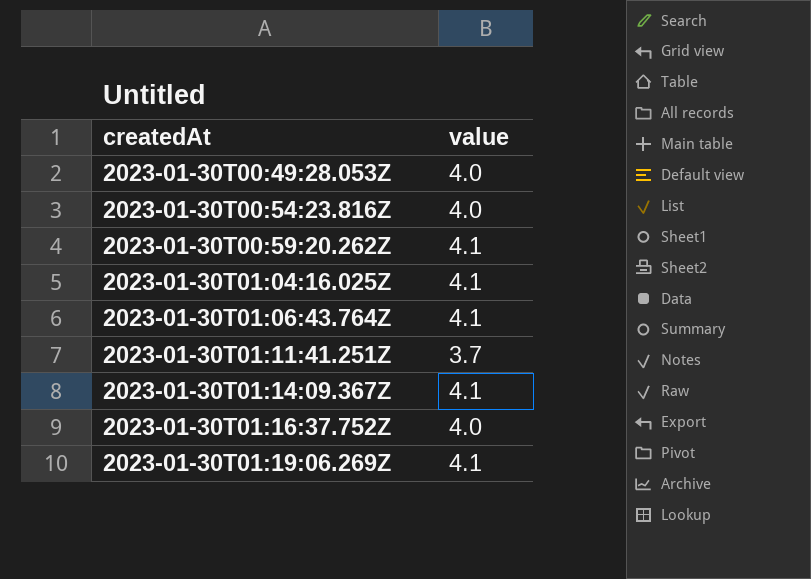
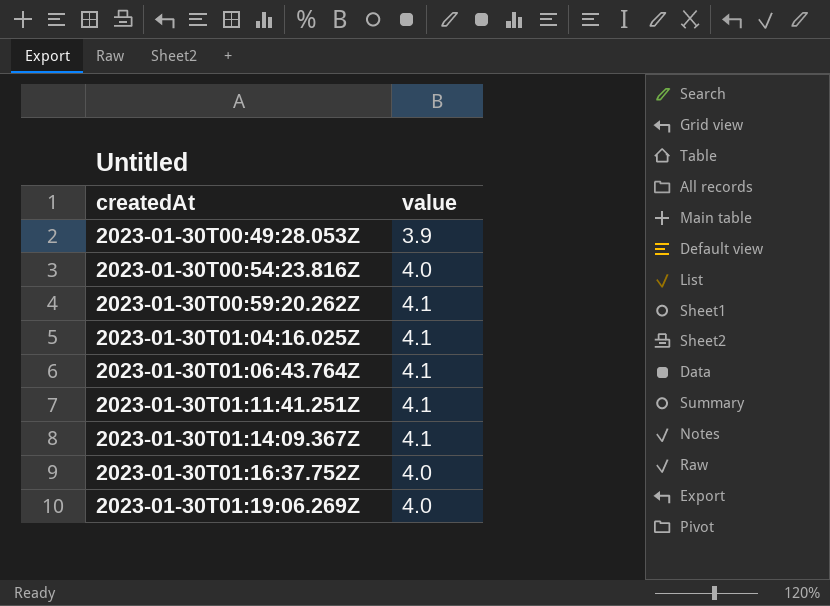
2023-01-30T00:49:28.053Z | value: 4.0 -> 3.9
2023-01-30T01:11:41.251Z | value: 3.7 -> 4.1
2023-01-30T01:19:06.269Z | value: 4.1 -> 4.0

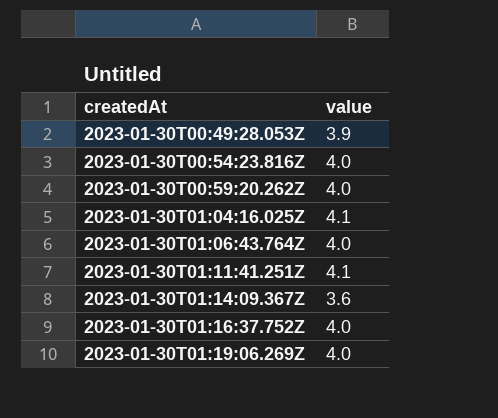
2023-01-30T00:59:20.262Z | value: 4.1 -> 4.0
2023-01-30T01:06:43.764Z | value: 4.1 -> 4.0
2023-01-30T01:14:09.367Z | value: 4.1 -> 3.6

